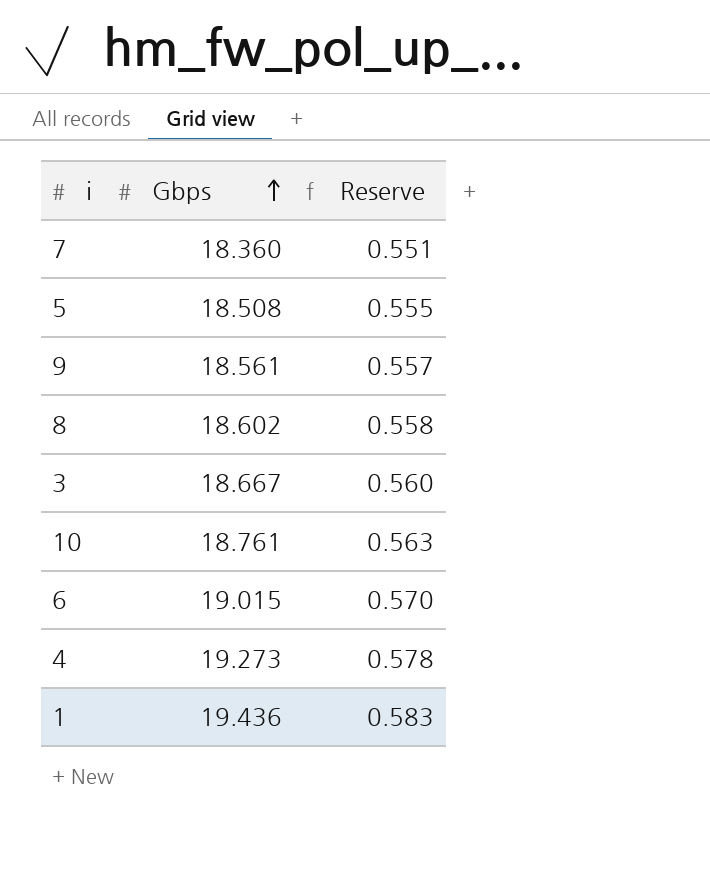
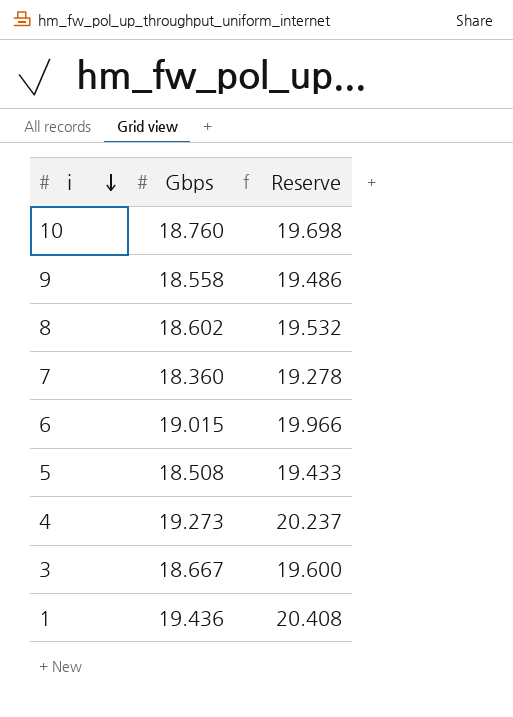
row order: Gbps ascending -> i descending
column Reserve | formula: [Gbps] * 0.03 -> [Gbps] * 1.05
10 | Gbps: 18.761 -> 18.760
9 | Gbps: 18.561 -> 18.558

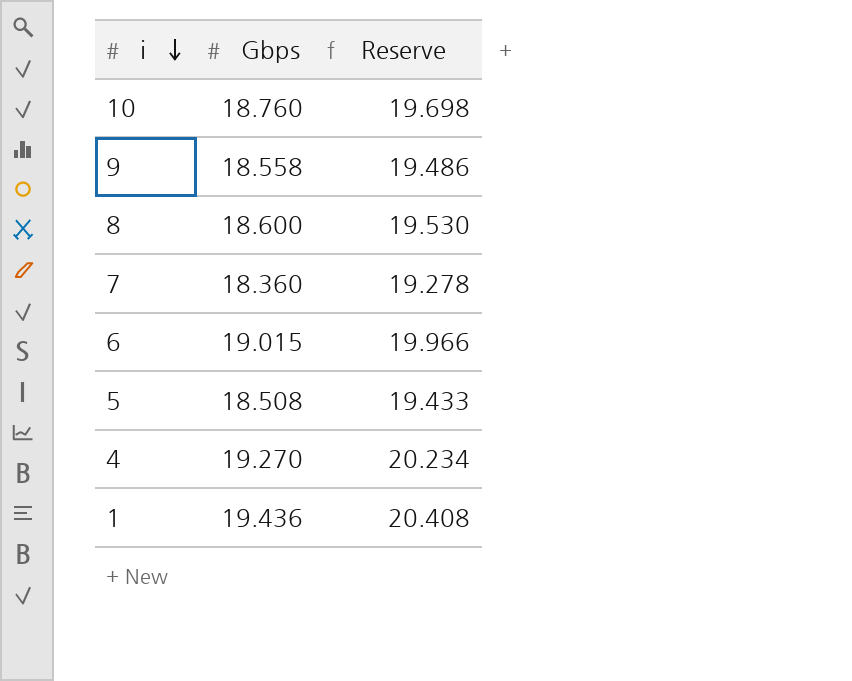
row 3: 18.667 | 19.600 -> none
8 | Gbps: 18.602 -> 18.600
8 | Reserve: 19.532 -> 19.530
4 | Gbps: 19.273 -> 19.270
4 | Reserve: 20.237 -> 20.234

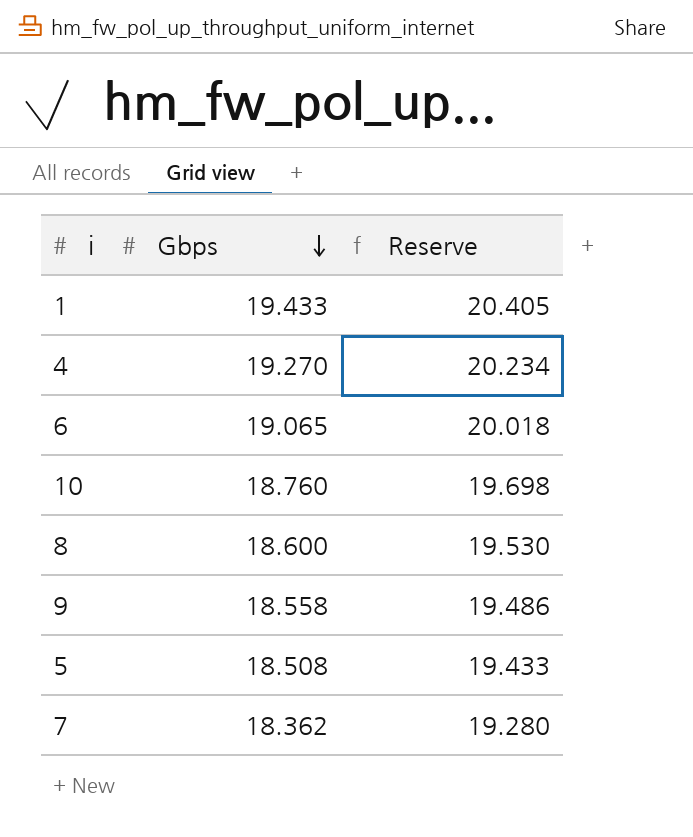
row order: i descending -> Gbps descending
1 | Gbps: 19.436 -> 19.433
1 | Reserve: 20.408 -> 20.405
6 | Gbps: 19.015 -> 19.065
6 | Reserve: 19.966 -> 20.018
7 | Gbps: 18.360 -> 18.362
7 | Reserve: 19.278 -> 19.280

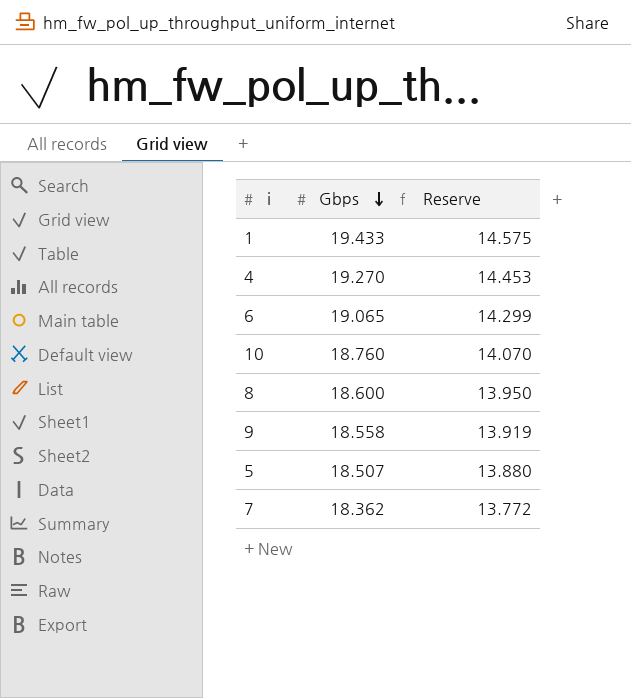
column Reserve | formula: [Gbps] * 1.05 -> [Gbps] * 0.75
5 | Gbps: 18.508 -> 18.507

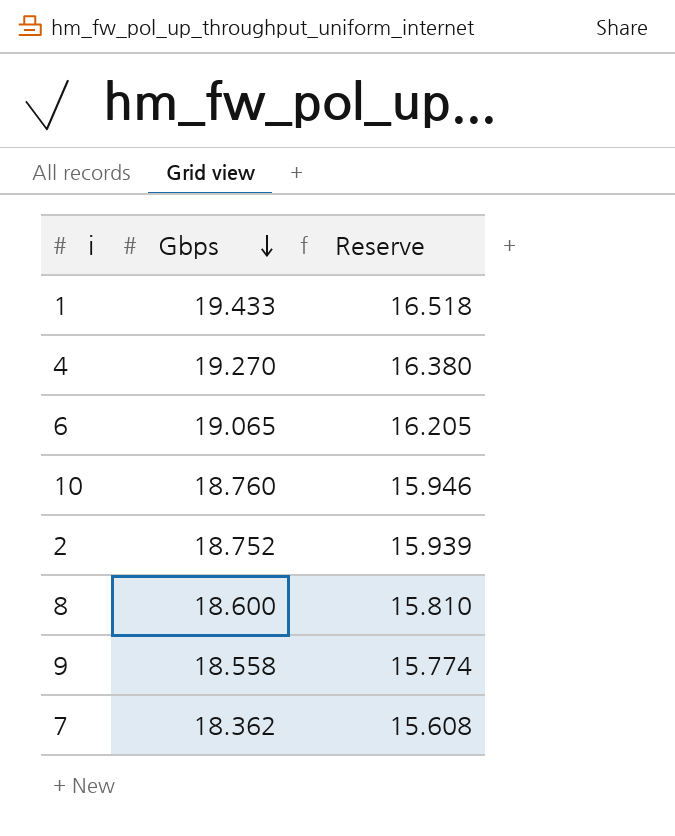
column Reserve | formula: [Gbps] * 0.75 -> [Gbps] * 0.85
row 5: 18.507 | 13.880 -> none
row 2: none -> 18.752 | 15.939

